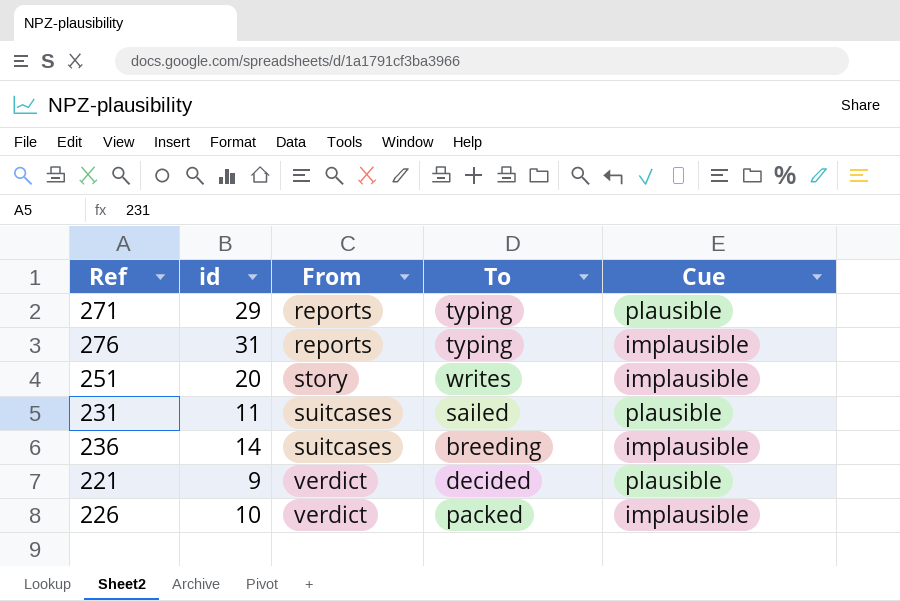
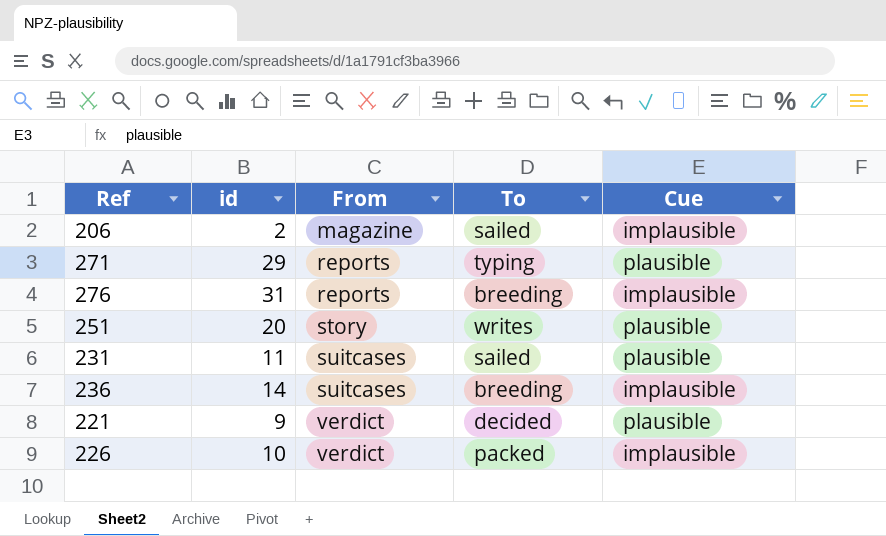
row 206: none -> 2 | magazine | sailed | implausible
276 | To: typing -> breeding
251 | Cue: implausible -> plausible

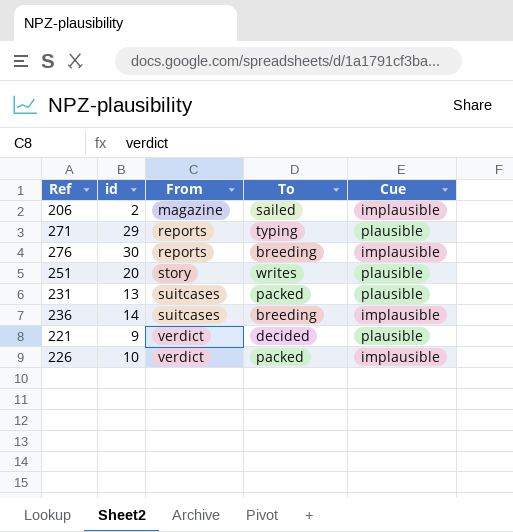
276 | id: 31 -> 30
231 | id: 11 -> 13
231 | To: sailed -> packed

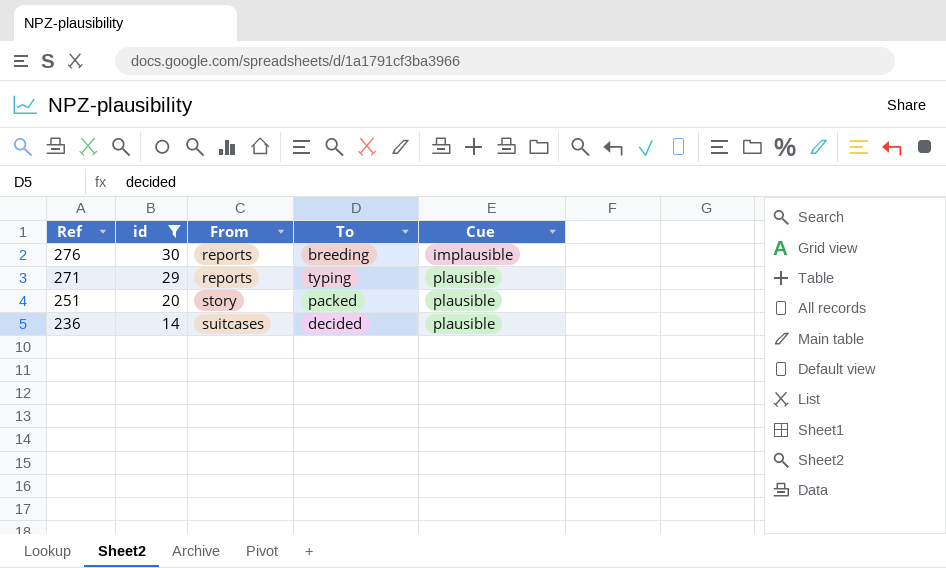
filter: none -> id >= 14
row order: From ascending -> Ref descending
251 | To: writes -> packed
236 | To: breeding -> decided
236 | Cue: implausible -> plausible

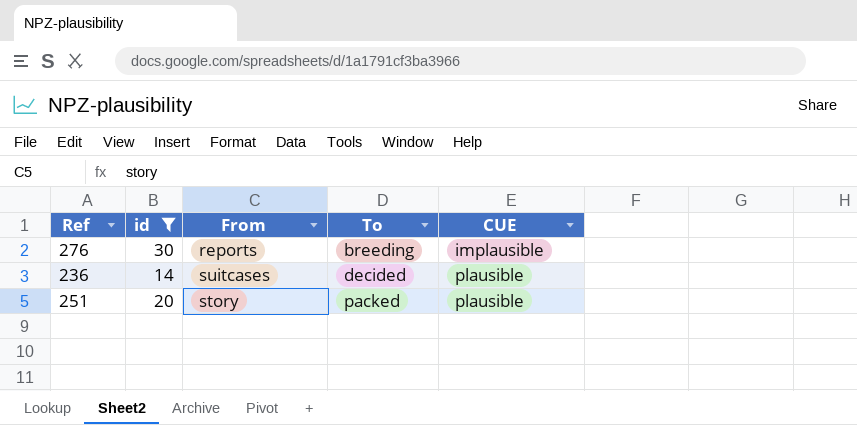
row order: Ref descending -> To ascending
column name: Cue -> CUE
row 271: 29 | reports | typing | plausible -> none

